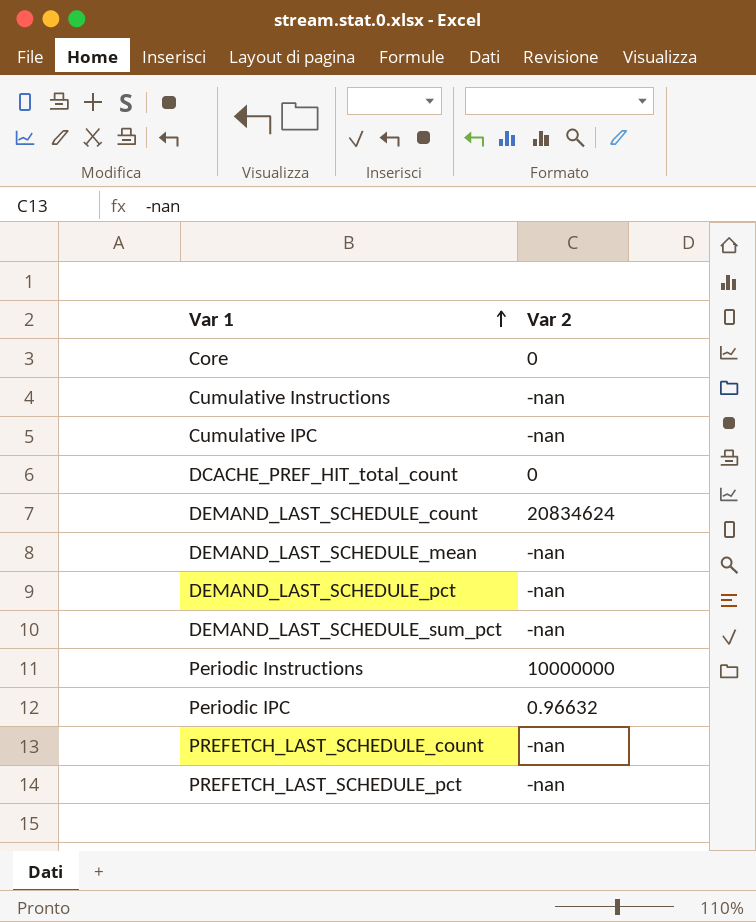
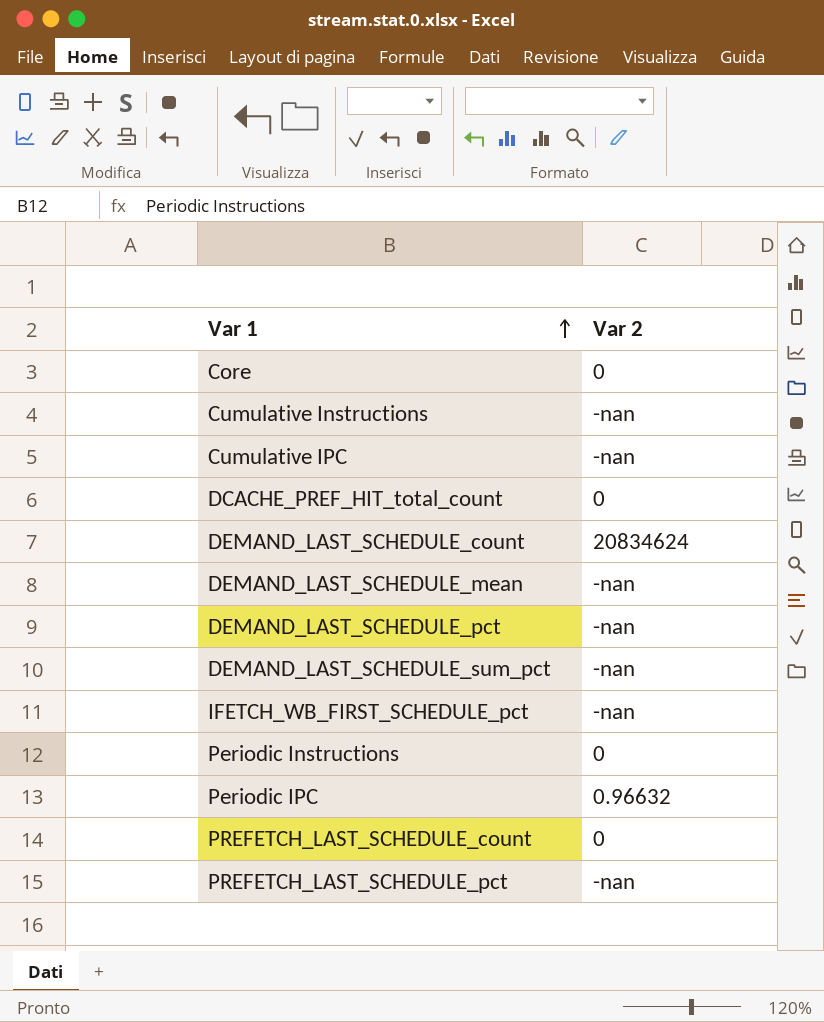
row IFETCH_WB_FIRST_SCHEDULE_pct: none -> -nan
Periodic Instructions | Var 2: 10000000 -> 0
PREFETCH_LAST_SCHEDULE_count | Var 2: -nan -> 0

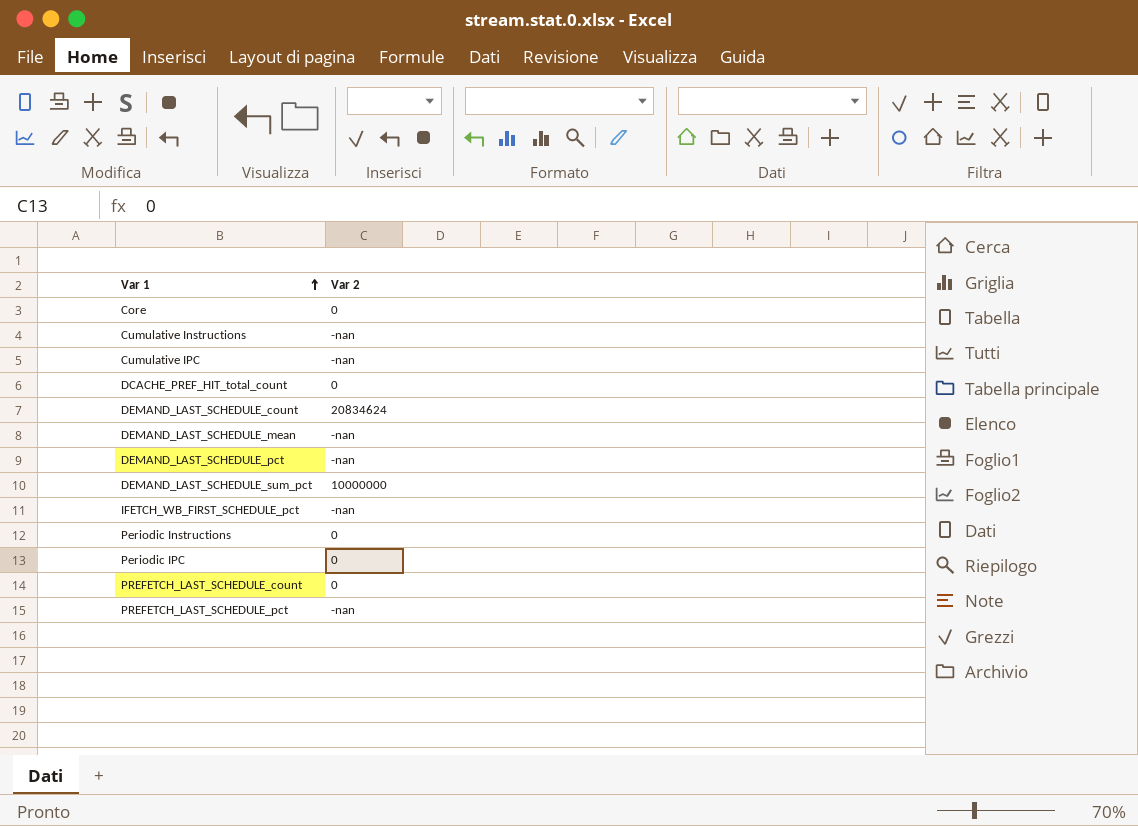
DEMAND_LAST_SCHEDULE_sum_pct | Var 2: -nan -> 10000000
Periodic IPC | Var 2: 0.96632 -> 0

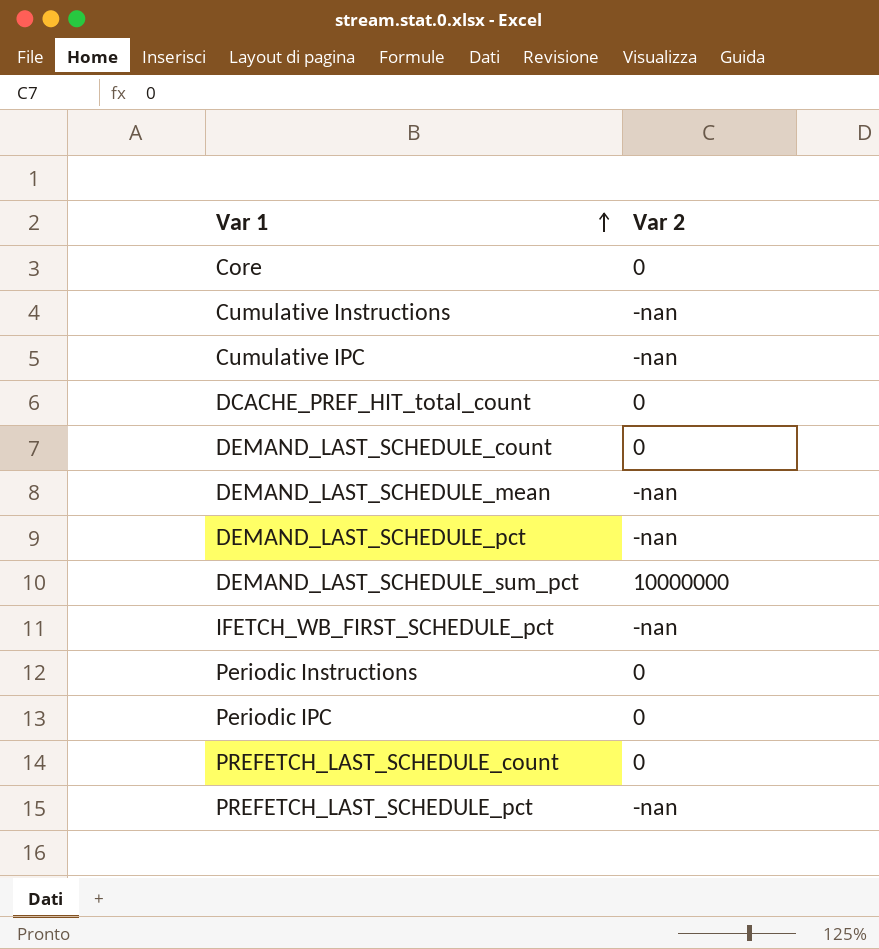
DEMAND_LAST_SCHEDULE_count | Var 2: 20834624 -> 0

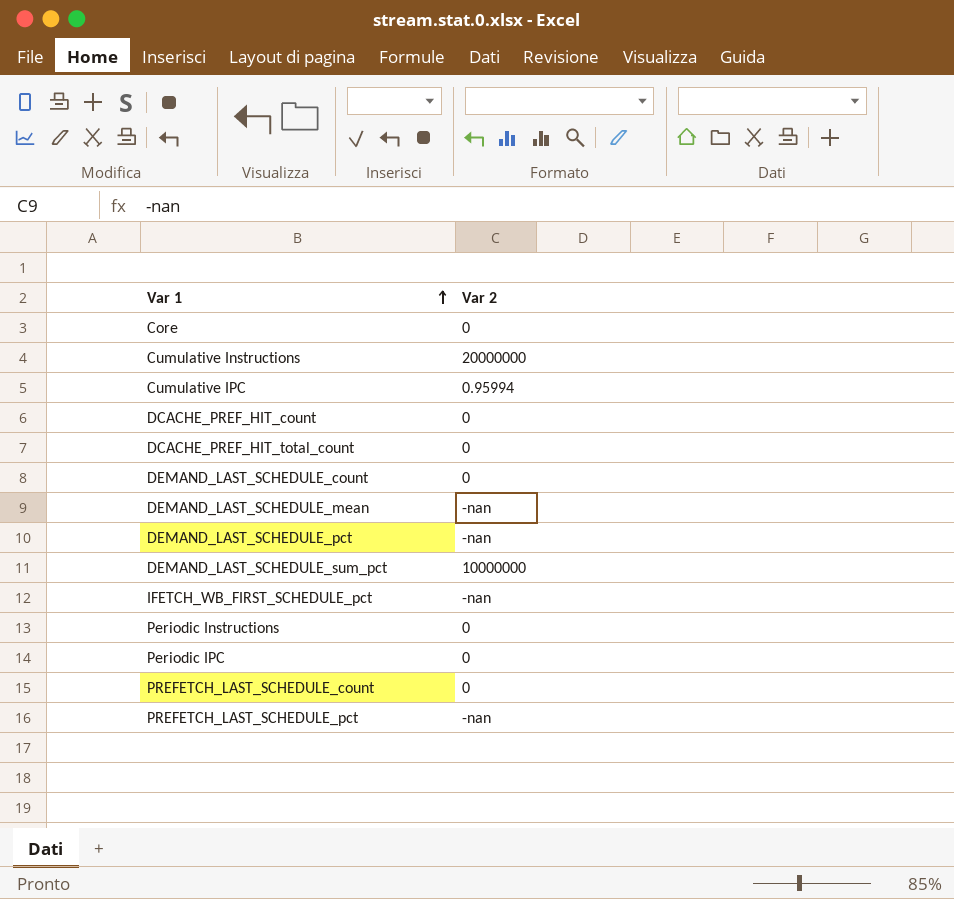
Cumulative Instructions | Var 2: -nan -> 20000000
Cumulative IPC | Var 2: -nan -> 0.95994
row DCACHE_PREF_HIT_count: none -> 0

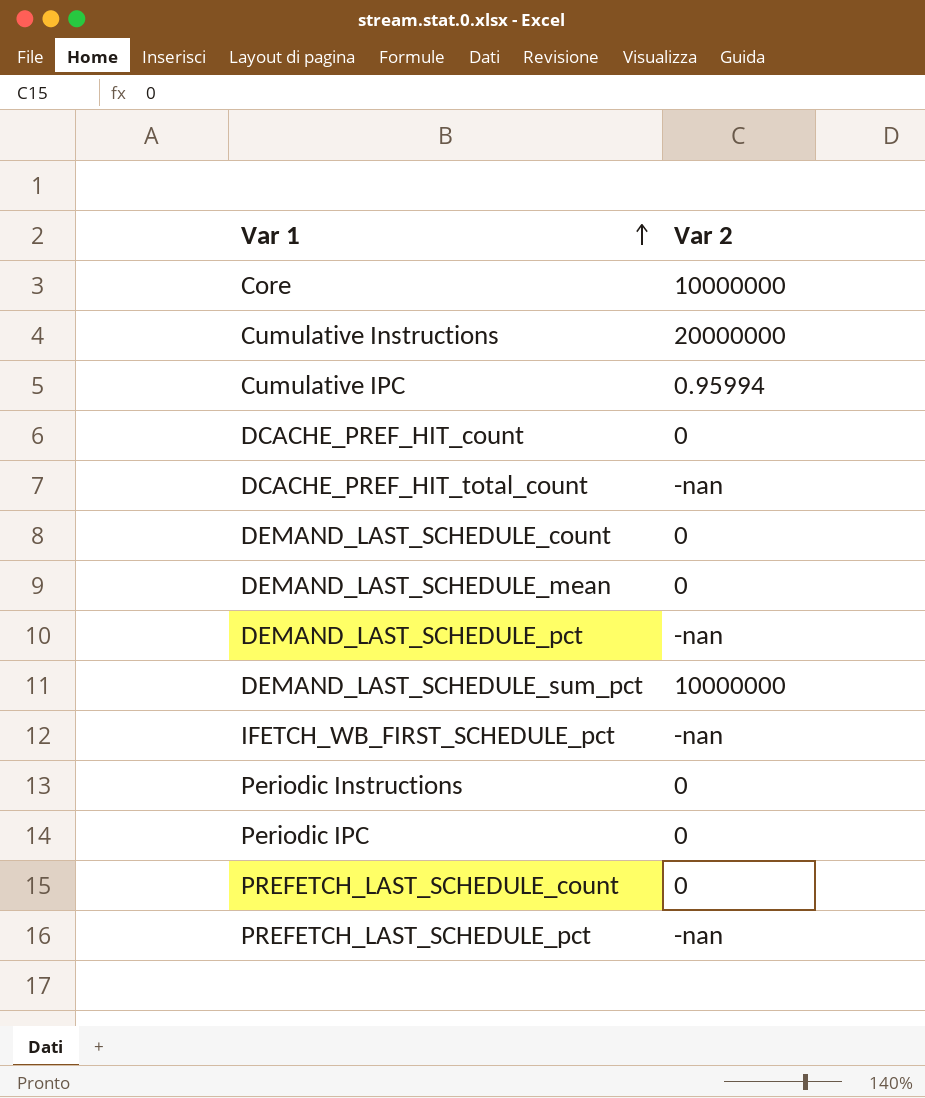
Core | Var 2: 0 -> 10000000
DCACHE_PREF_HIT_total_count | Var 2: 0 -> -nan
DEMAND_LAST_SCHEDULE_mean | Var 2: -nan -> 0

